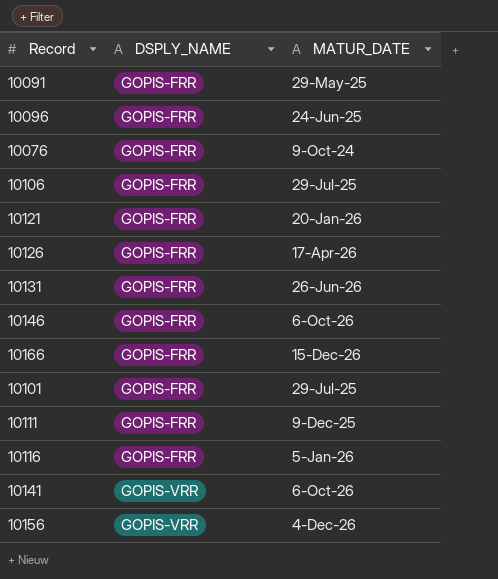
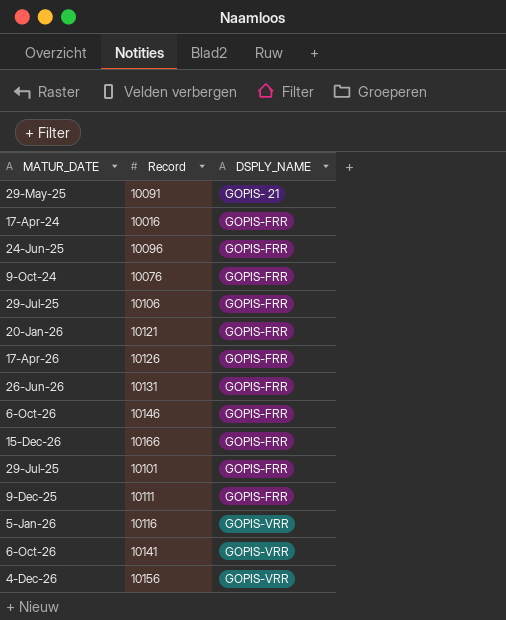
column MATUR_DATE | position: 3 -> 1
10091 | DSPLY_NAME: GOPIS-FRR -> GOPIS- 21
row 10016: none -> 17-Apr-24 | GOPIS-FRR
10116 | DSPLY_NAME: GOPIS-FRR -> GOPIS-VRR

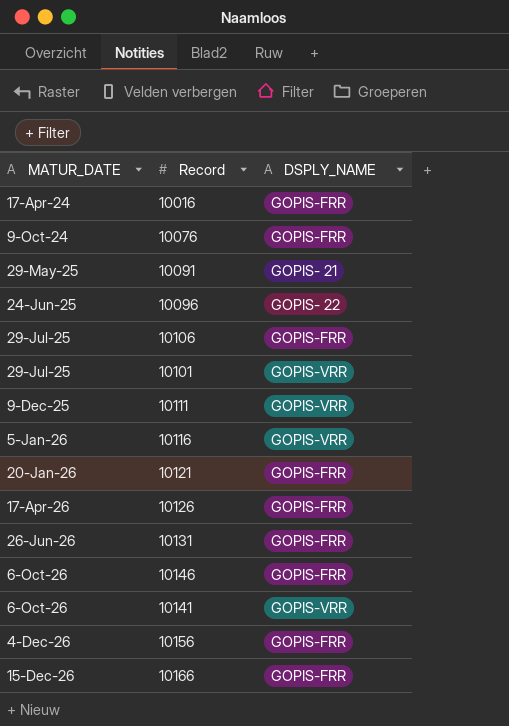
row order: DSPLY_NAME ascending -> MATUR_DATE ascending
10096 | DSPLY_NAME: GOPIS-FRR -> GOPIS- 22
10101 | DSPLY_NAME: GOPIS-FRR -> GOPIS-VRR
10111 | DSPLY_NAME: GOPIS-FRR -> GOPIS-VRR
10156 | DSPLY_NAME: GOPIS-VRR -> GOPIS-FRR

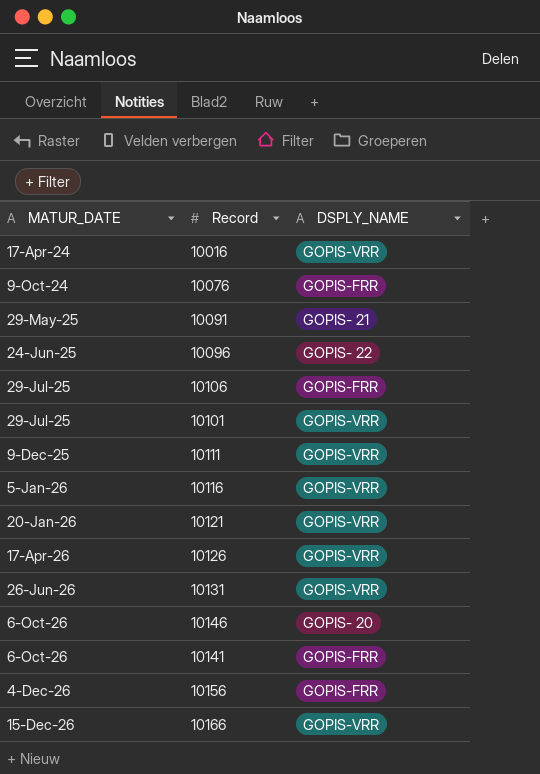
10016 | DSPLY_NAME: GOPIS-FRR -> GOPIS-VRR
10121 | DSPLY_NAME: GOPIS-FRR -> GOPIS-VRR
10126 | DSPLY_NAME: GOPIS-FRR -> GOPIS-VRR
10131 | DSPLY_NAME: GOPIS-FRR -> GOPIS-VRR
10146 | DSPLY_NAME: GOPIS-FRR -> GOPIS- 20
10141 | DSPLY_NAME: GOPIS-VRR -> GOPIS-FRR
10166 | DSPLY_NAME: GOPIS-FRR -> GOPIS-VRR

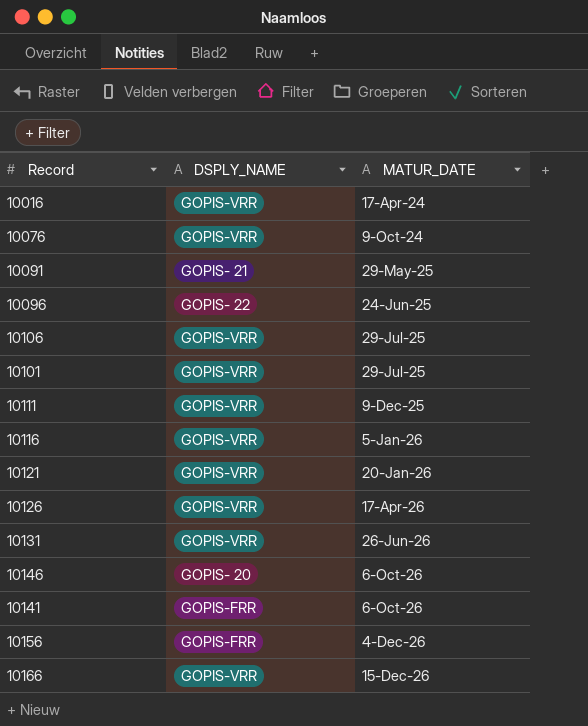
column MATUR_DATE | position: 1 -> 3
10076 | DSPLY_NAME: GOPIS-FRR -> GOPIS-VRR
10106 | DSPLY_NAME: GOPIS-FRR -> GOPIS-VRR

